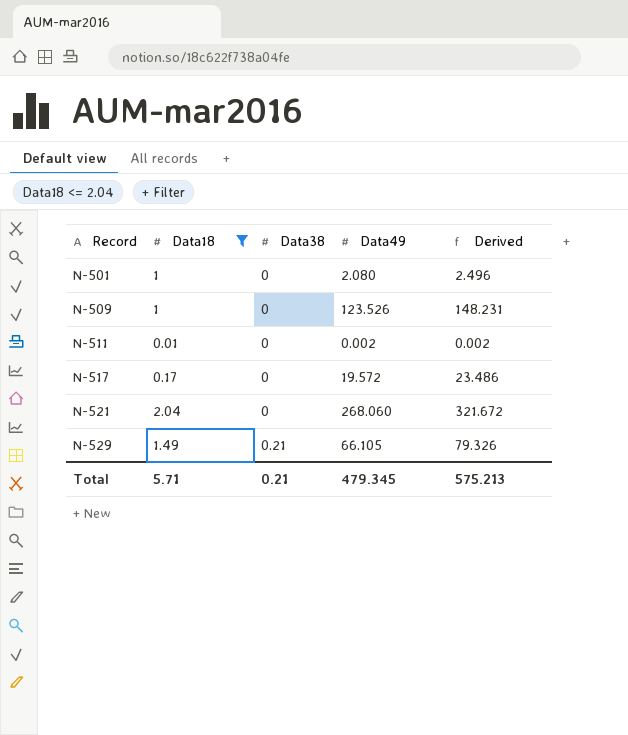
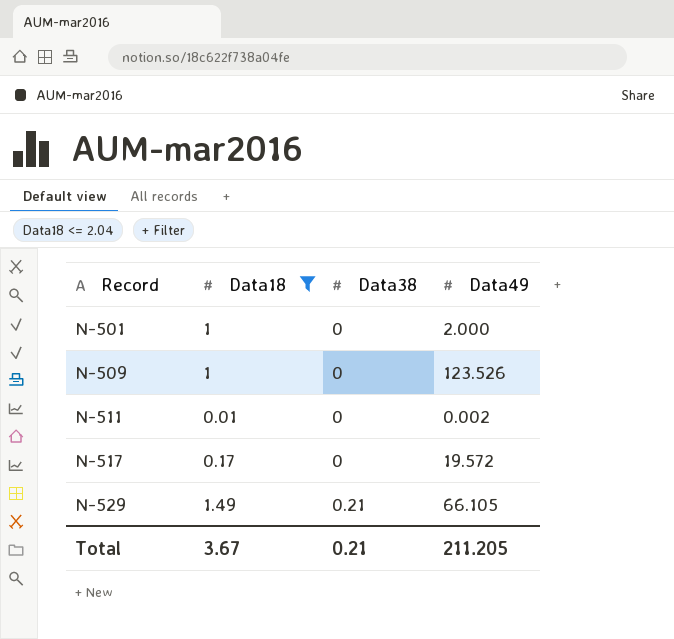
column Derived | formula: [Data49] * 1.2 -> none
row N-521: 2.04 | 0 | 268.060 | 321.672 -> none
N-501 | Data49: 2.080 -> 2.000
Total | Data18: 5.71 -> 3.67
Total | Data49: 479.345 -> 211.205

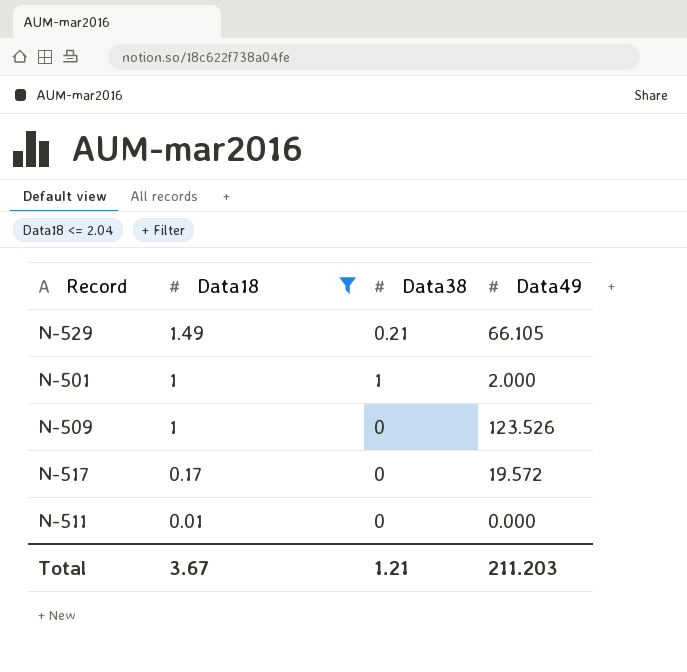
row order: Record ascending -> Data18 descending
N-501 | Data38: 0 -> 1
N-511 | Data49: 0.002 -> 0.000
Total | Data38: 0.21 -> 1.21
Total | Data49: 211.205 -> 211.203

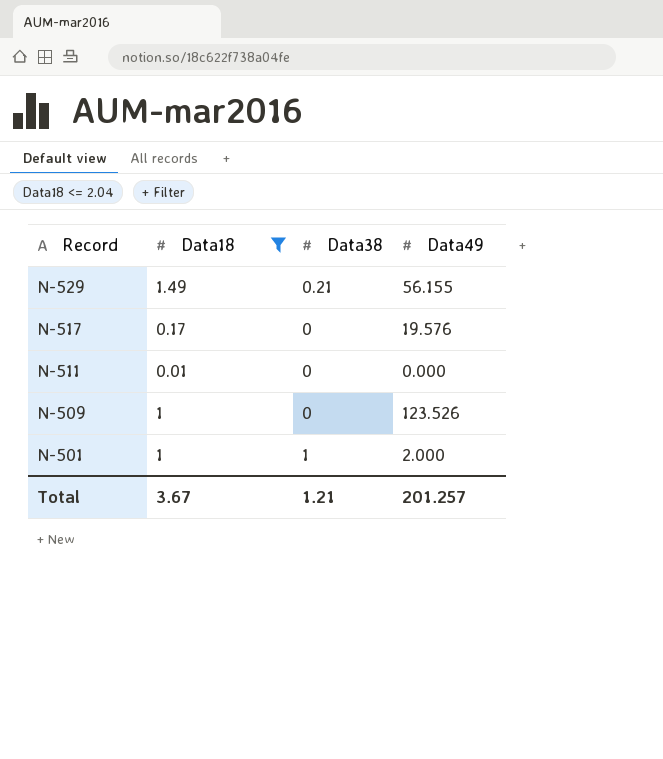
row order: Data18 descending -> Record descending
N-529 | Data49: 66.105 -> 56.155
N-517 | Data49: 19.572 -> 19.576
Total | Data49: 211.203 -> 201.257

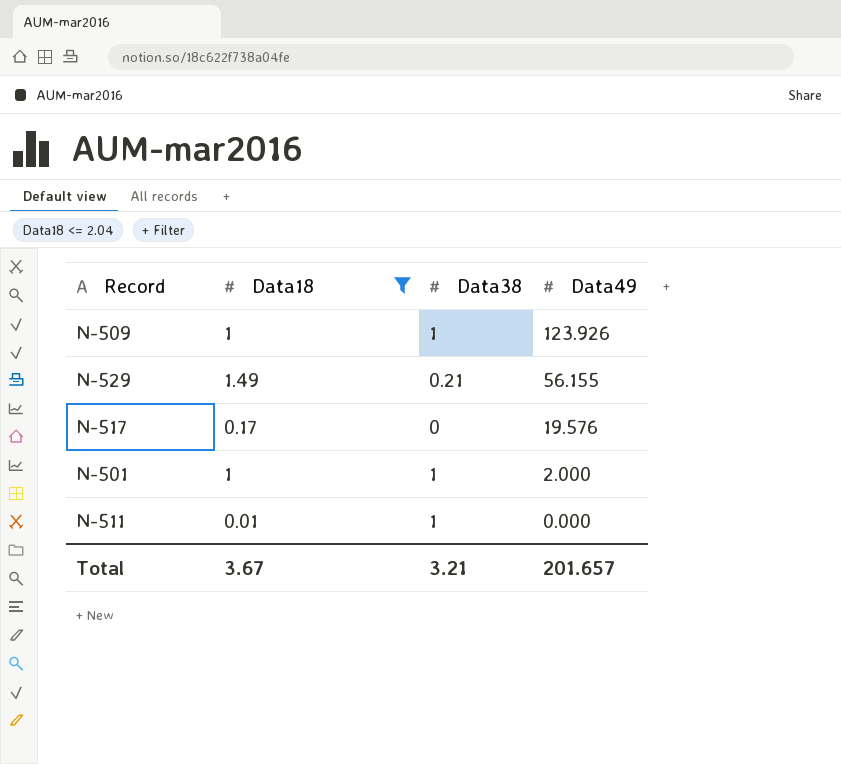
row order: Record descending -> Data49 descending
N-509 | Data38: 0 -> 1
N-509 | Data49: 123.526 -> 123.926
N-511 | Data38: 0 -> 1
Total | Data38: 1.21 -> 3.21
Total | Data49: 201.257 -> 201.657

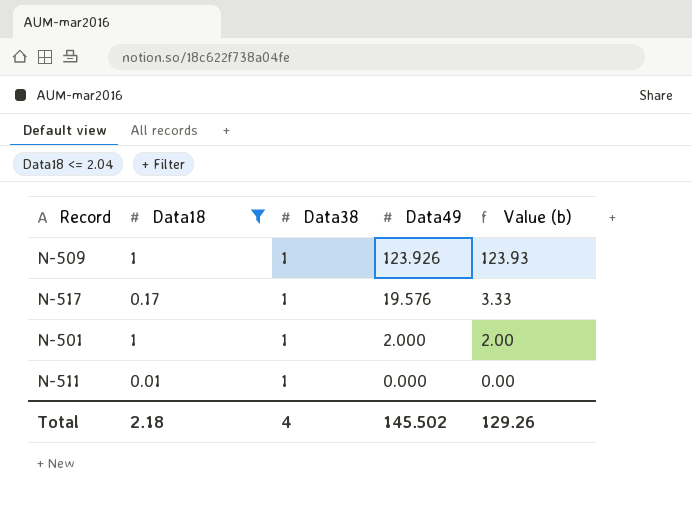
column Value (b) | formula: none -> [Data18] * [Data49]
row N-529: 1.49 | 0.21 | 56.155 -> none
N-517 | Data38: 0 -> 1
Total | Data18: 3.67 -> 2.18
Total | Data38: 3.21 -> 4
Total | Data49: 201.657 -> 145.502

